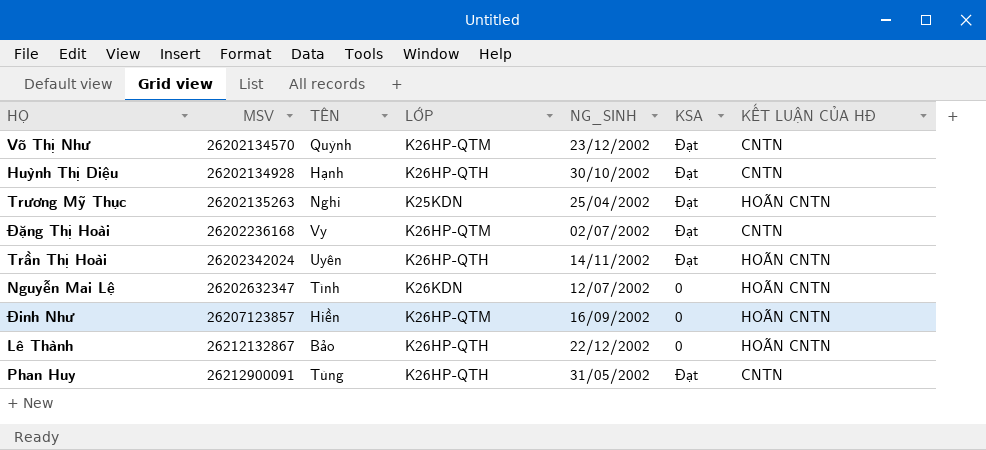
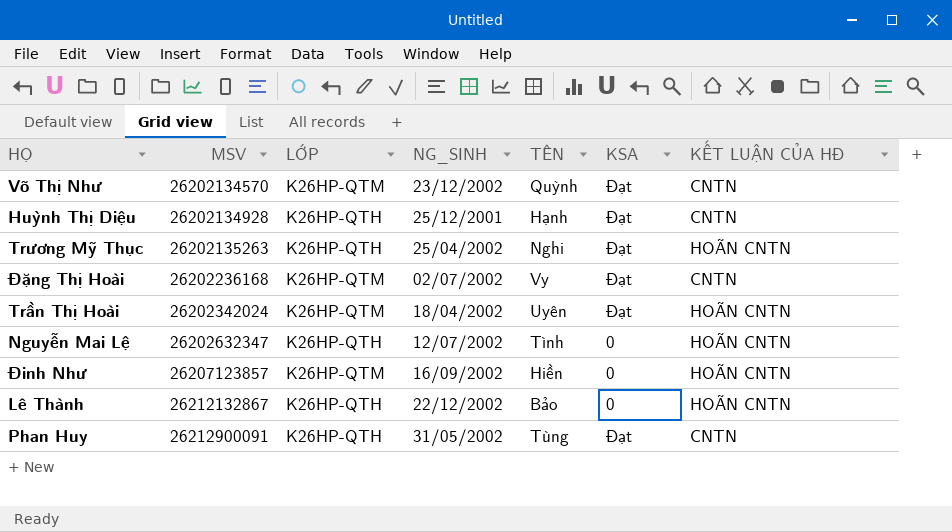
column TÊN | position: 3 -> 5
Huỳnh Thị Diệu | NG_SINH: 30/10/2002 -> 25/12/2001
Trương Mỹ Thục | LỚP: K25KDN -> K26HP-QTH
Trần Thị Hoài | LỚP: K26HP-QTH -> K26HP-QTM
Trần Thị Hoài | NG_SINH: 14/11/2002 -> 18/04/2002
Nguyễn Mai Lệ | LỚP: K26KDN -> K26HP-QTH

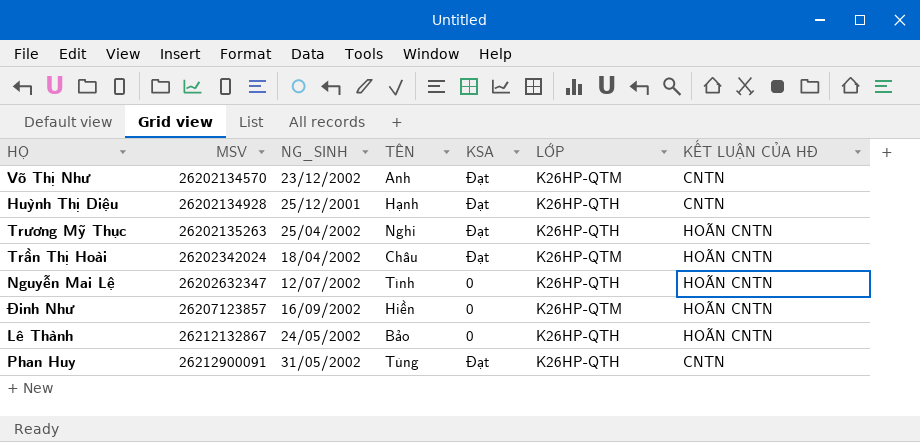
column LỚP | position: 3 -> 6
row Đặng Thị Hoài: 26202236168 | K26HP-QTM | 02/07/2002 | Vy | Đạt | CNTN -> none
Võ Thị Như | TÊN: Quỳnh -> Anh
Trần Thị Hoài | TÊN: Uyên -> Châu
Lê Thành | NG_SINH: 22/12/2002 -> 24/05/2002

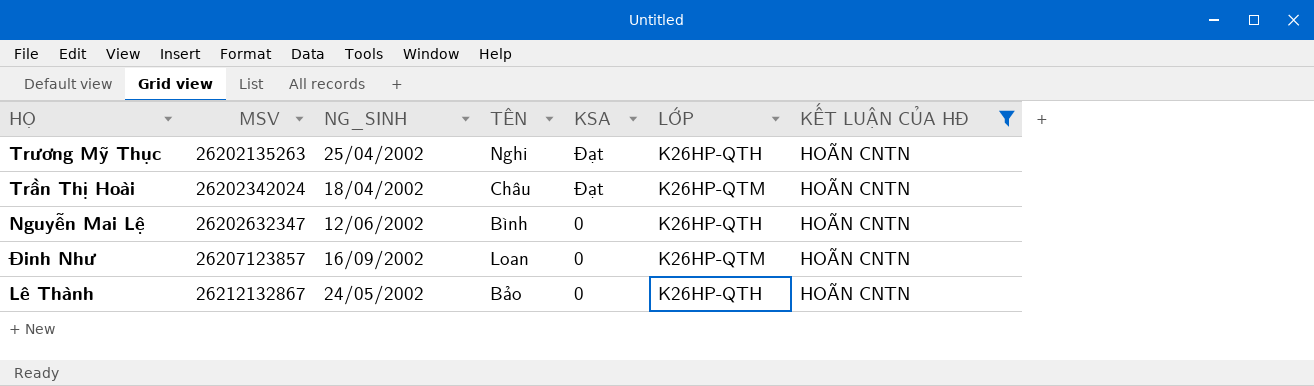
filter: none -> KẾT LUẬN CỦA HĐ = HOÃN CNTN
Nguyễn Mai Lệ | NG_SINH: 12/07/2002 -> 12/06/2002
Nguyễn Mai Lệ | TÊN: Tình -> Bình
Đinh Như | TÊN: Hiền -> Loan

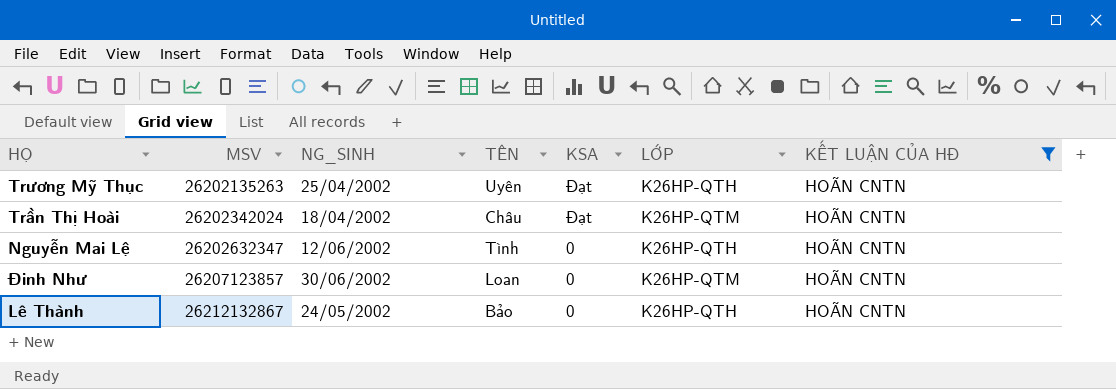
Trương Mỹ Thục | TÊN: Nghi -> Uyên
Nguyễn Mai Lệ | TÊN: Bình -> Tình
Đinh Như | NG_SINH: 16/09/2002 -> 30/06/2002

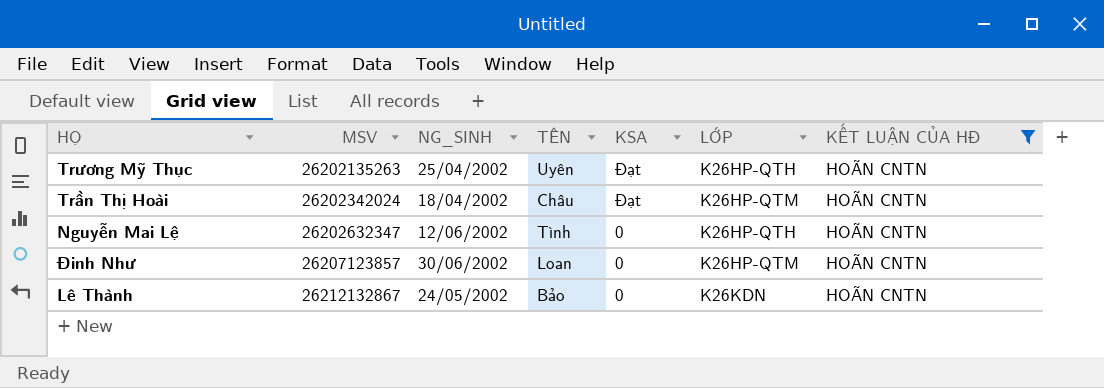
Lê Thành | LỚP: K26HP-QTH -> K26KDN

